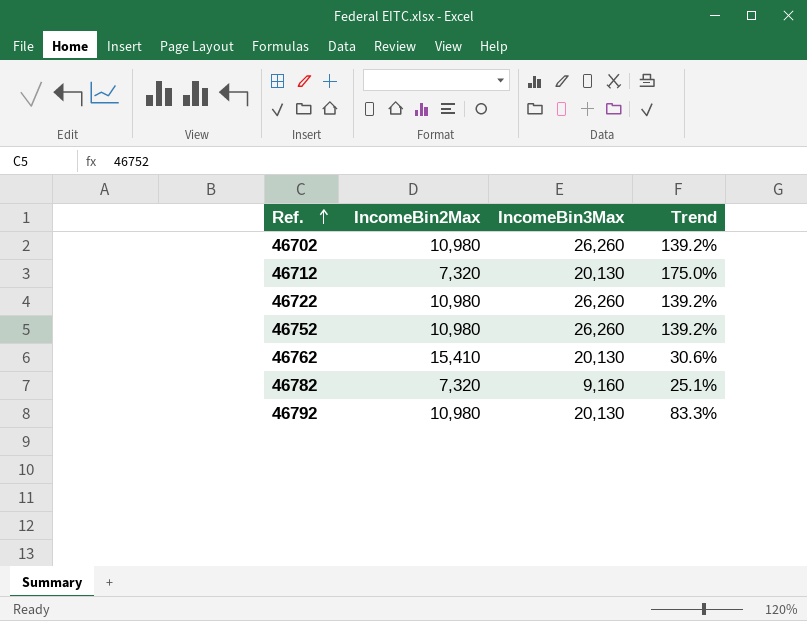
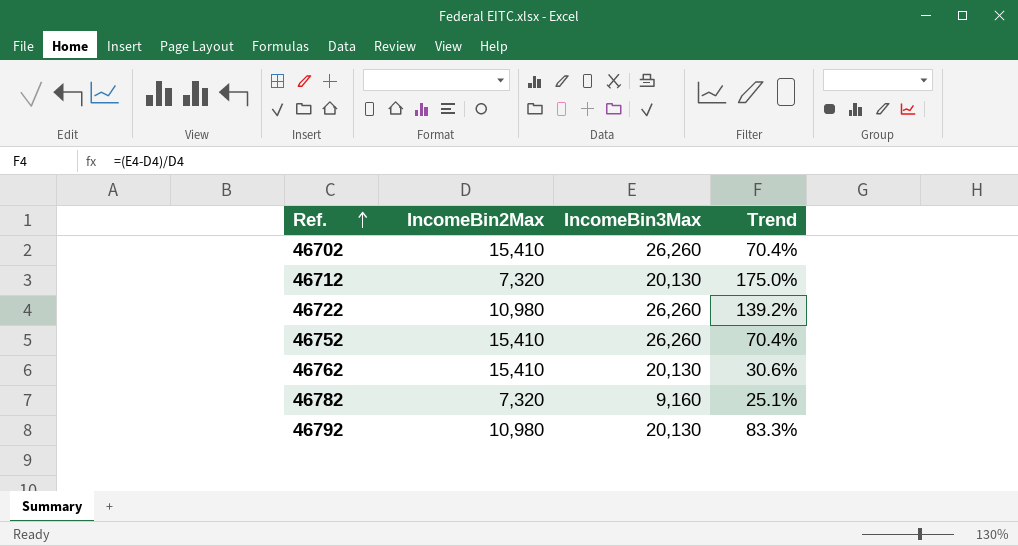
46702 | IncomeBin2Max: 10,980 -> 15,410
46702 | Trend: 139.2% -> 70.4%
46752 | IncomeBin2Max: 10,980 -> 15,410
46752 | Trend: 139.2% -> 70.4%

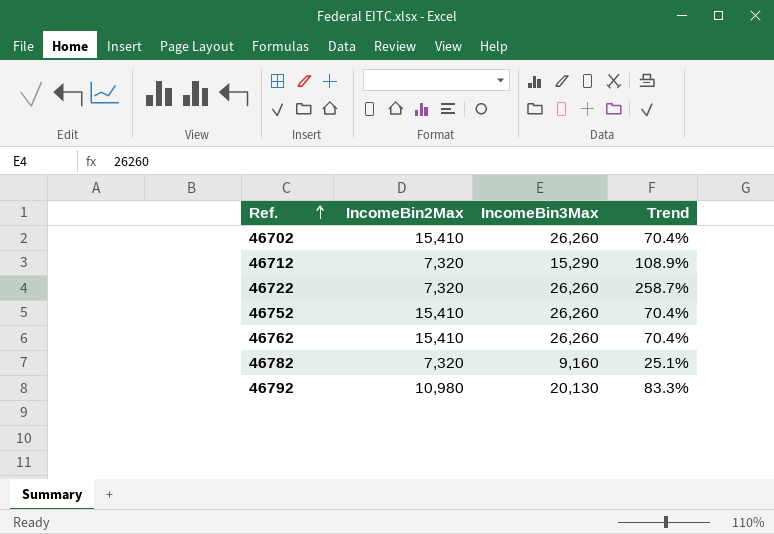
46712 | IncomeBin3Max: 20,130 -> 15,290
46712 | Trend: 175.0% -> 108.9%
46722 | IncomeBin2Max: 10,980 -> 7,320
46722 | Trend: 139.2% -> 258.7%
46762 | IncomeBin3Max: 20,130 -> 26,260
46762 | Trend: 30.6% -> 70.4%

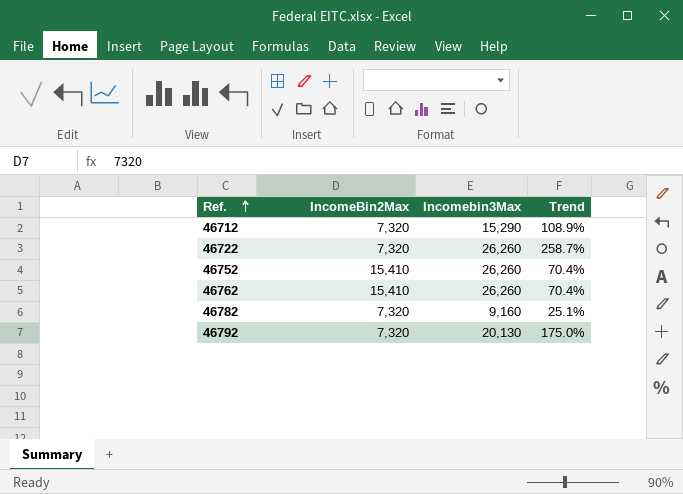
column name: IncomeBin3Max -> Incomebin3Max
row 46702: 15,410 | 26,260 | 70.4% -> none
46792 | IncomeBin2Max: 10,980 -> 7,320
46792 | Trend: 83.3% -> 175.0%

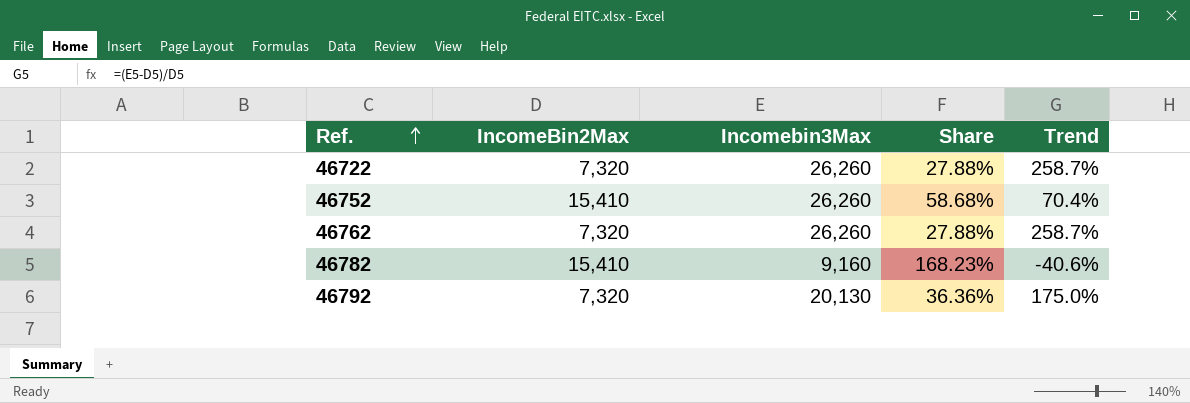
column Share | formula: none -> [IncomeBin2Max] / [Incomebin3Max]
row 46712: 7,320 | 15,290 | 108.9% -> none
46762 | IncomeBin2Max: 15,410 -> 7,320
46762 | Trend: 70.4% -> 258.7%
46782 | IncomeBin2Max: 7,320 -> 15,410
46782 | Trend: 25.1% -> -40.6%

